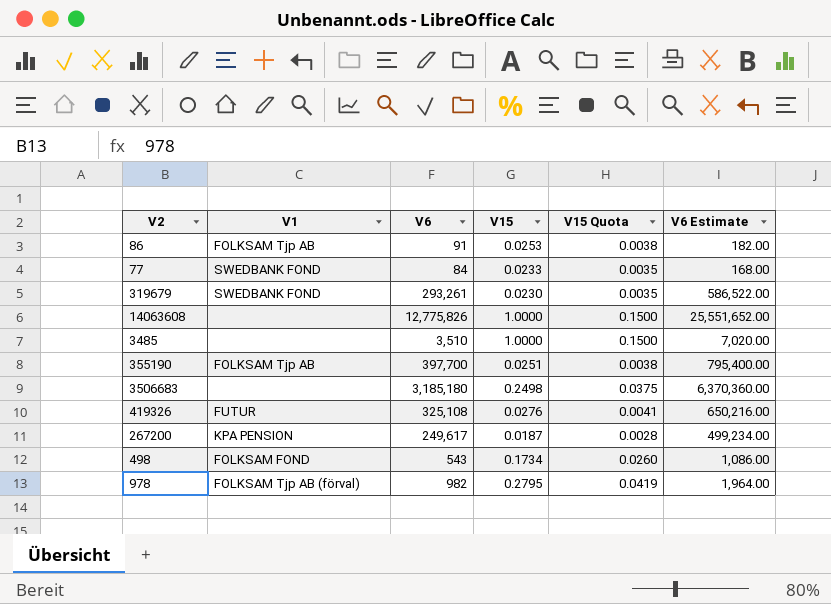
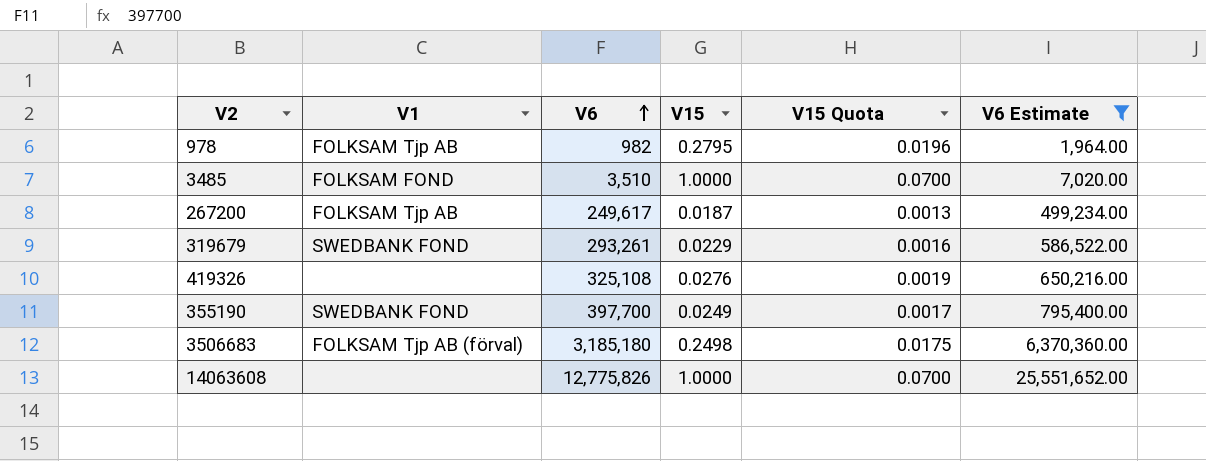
filter: none -> V6 Estimate >= 1,964.00
row order: none -> V6 ascending
column V15 Quota | formula: [V15] * 0.15 -> [V15] * 0.07
978 | V1: FOLKSAM Tjp AB (förval) -> FOLKSAM Tjp AB
3485 | V1: none -> FOLKSAM FOND
267200 | V1: KPA PENSION -> FOLKSAM Tjp AB
319679 | V15: 0.0230 -> 0.0229
419326 | V1: FUTUR -> none
355190 | V1: FOLKSAM Tjp AB -> SWEDBANK FOND
355190 | V15: 0.0251 -> 0.0249
3506683 | V1: none -> FOLKSAM Tjp AB (förval)

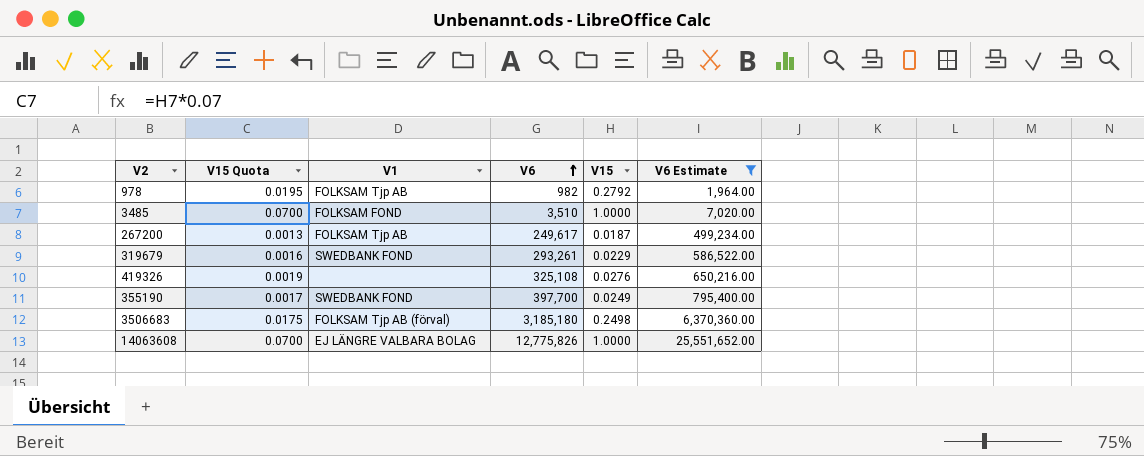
column V15 Quota | position: 5 -> 2
978 | V15 Quota: 0.0196 -> 0.0195
978 | V15: 0.2795 -> 0.2792
14063608 | V1: none -> EJ LÄNGRE VALBARA BOLAG

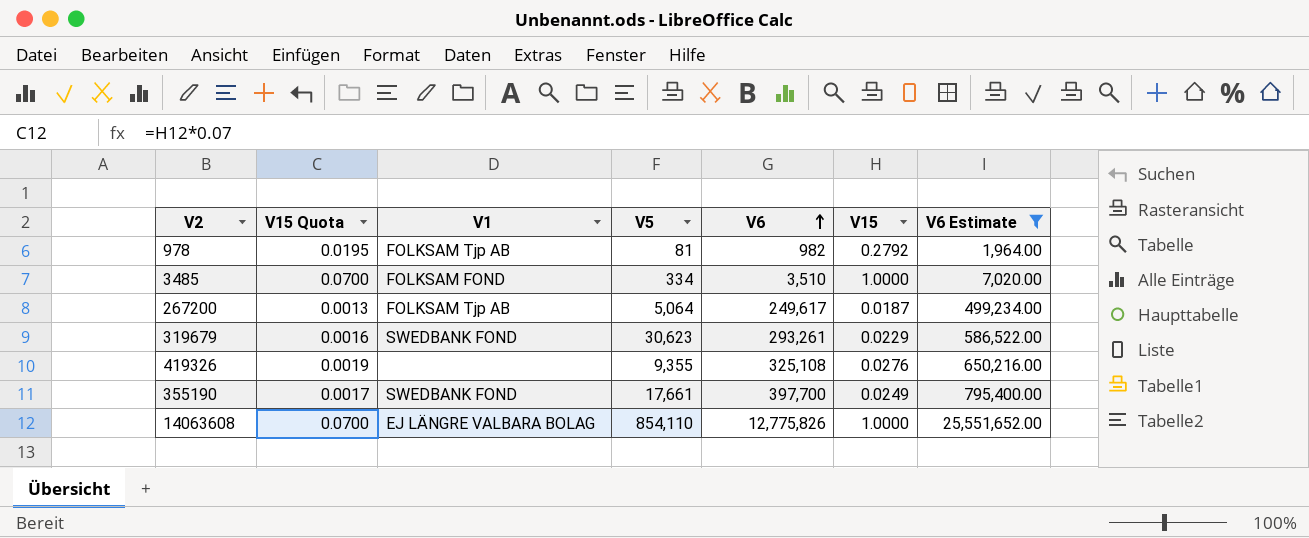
column V5 | position: none -> 4
row 3506683: 0.0175 | FOLKSAM Tjp AB (förval) | 3,185,180 | 0.2498 | 6,370,360.00 -> none

